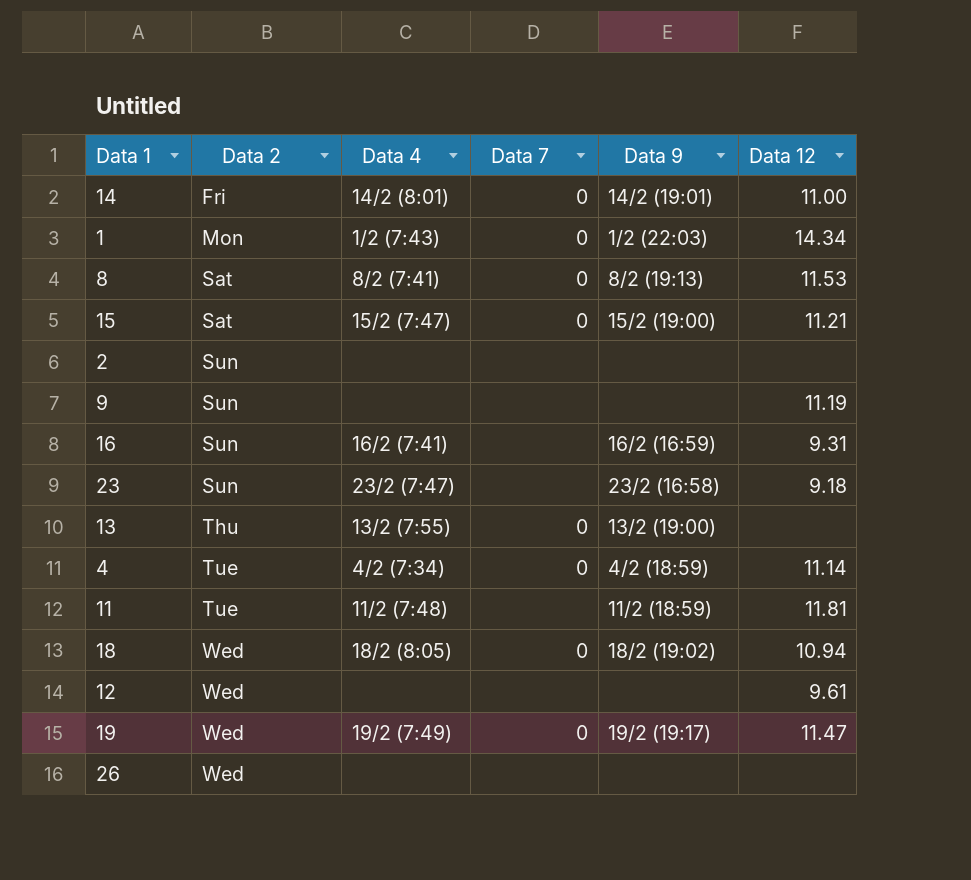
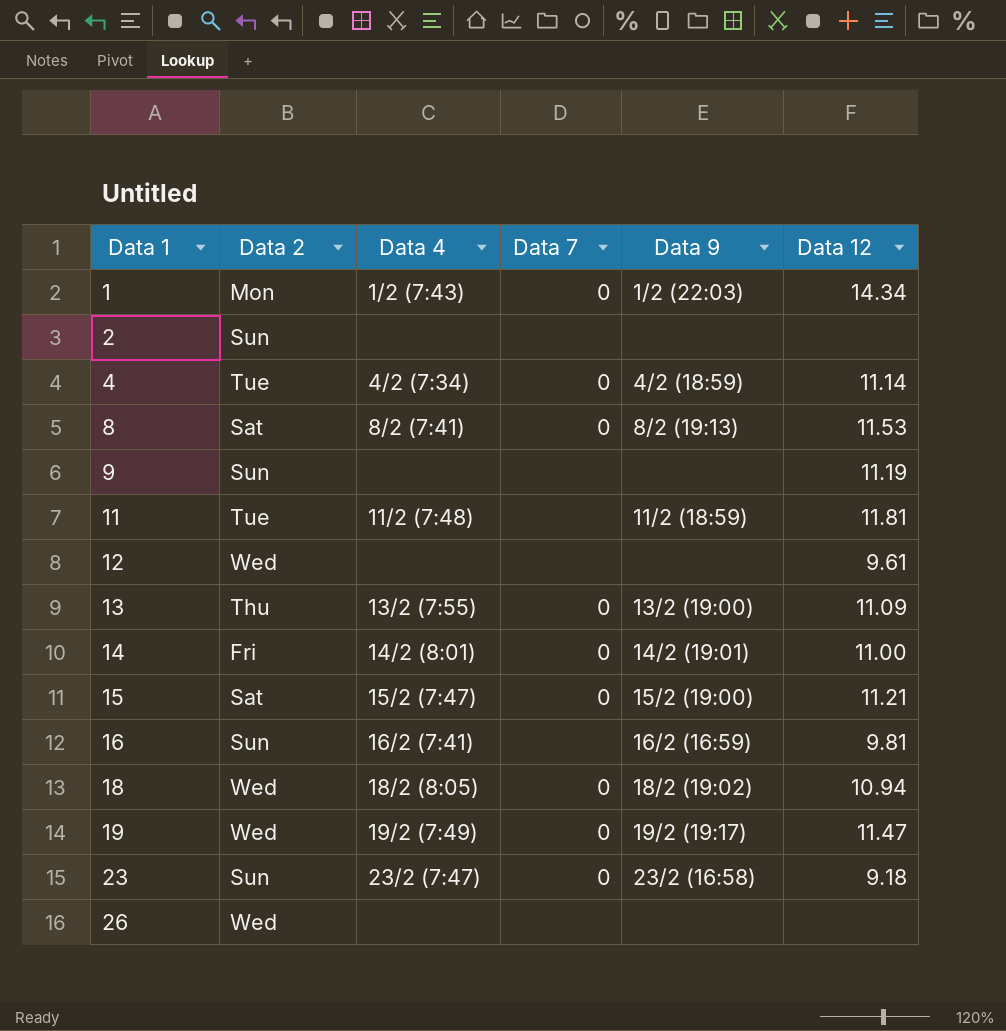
row order: Data 2 ascending -> Data 1 ascending
13 | Data 12: none -> 11.09
16 | Data 12: 9.31 -> 9.81
23 | Data 7: none -> 0

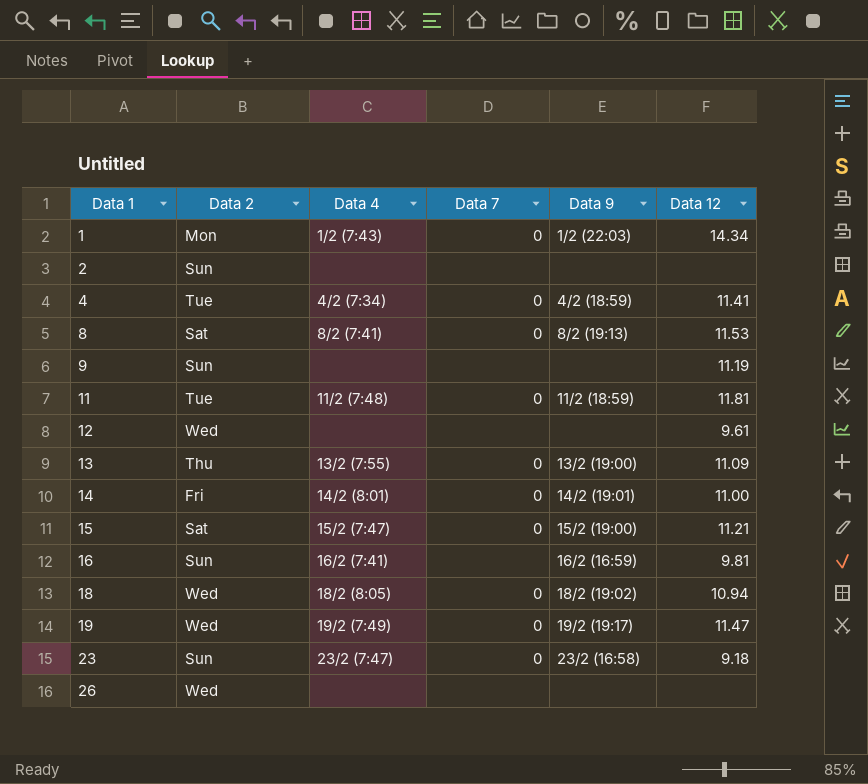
4 | Data 12: 11.14 -> 11.41
11 | Data 7: none -> 0

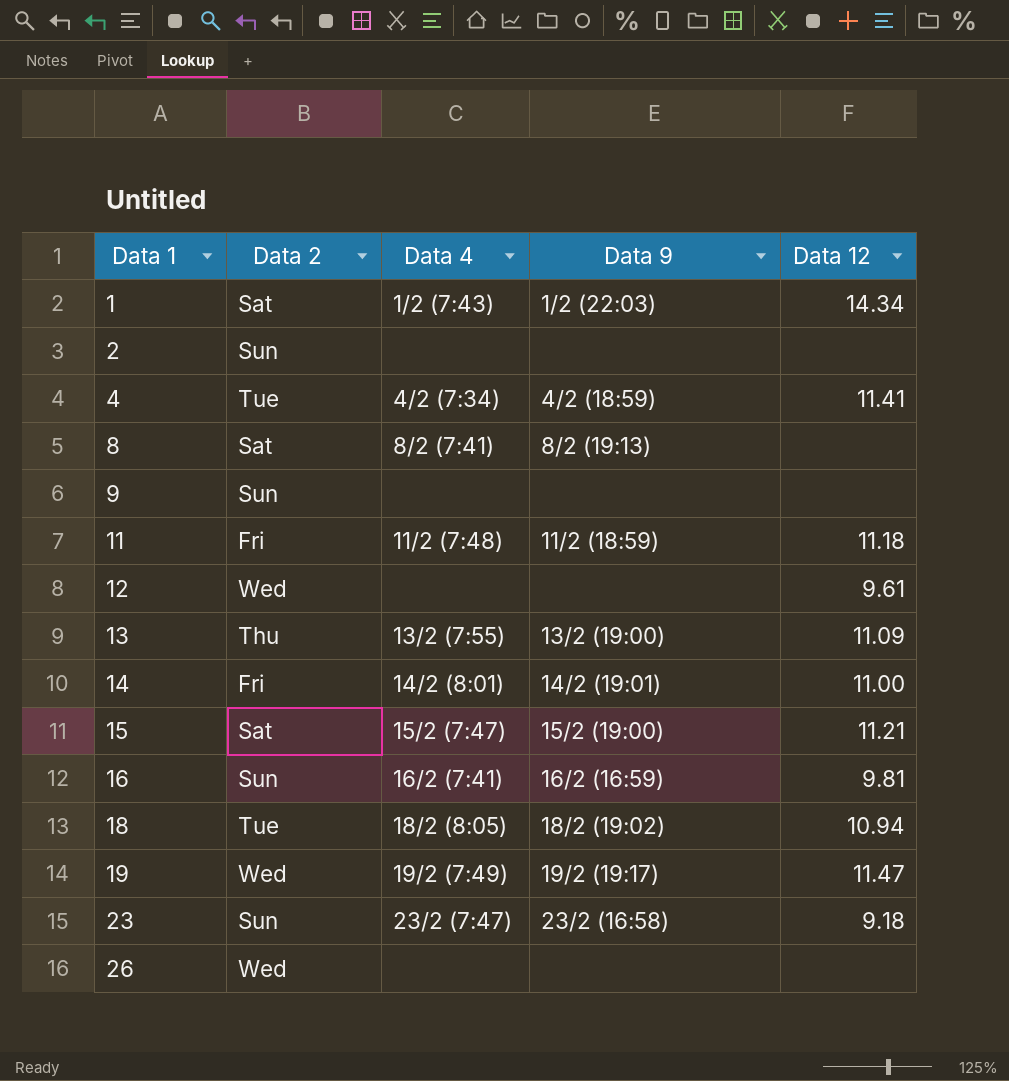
column Data 7 | position: 4 -> none
1 | Data 2: Mon -> Sat
8 | Data 12: 11.53 -> none
9 | Data 12: 11.19 -> none
11 | Data 2: Tue -> Fri
11 | Data 12: 11.81 -> 11.18
18 | Data 2: Wed -> Tue

